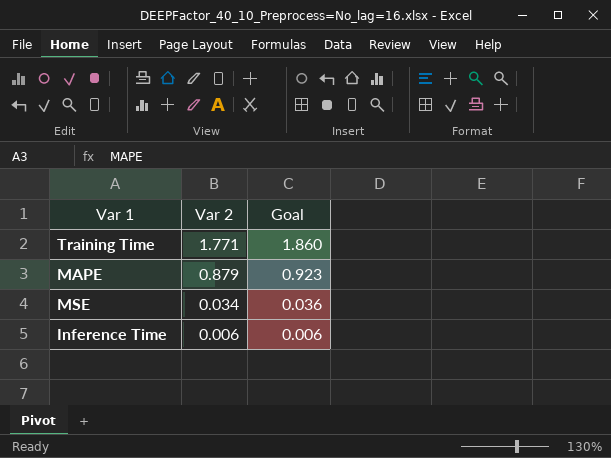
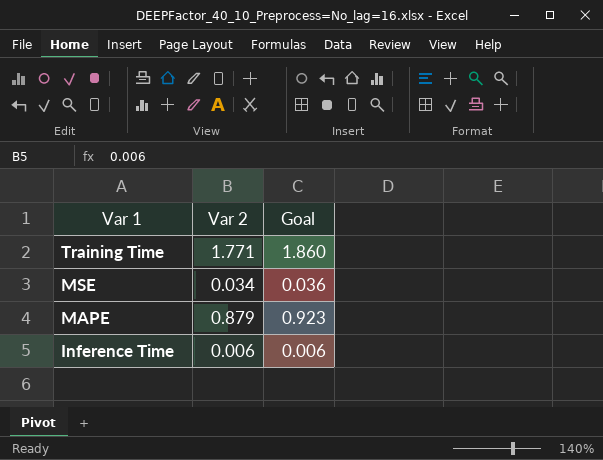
row order: Var 2 descending -> Var 1 descending

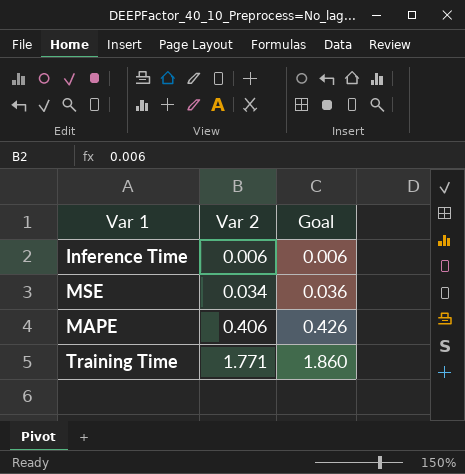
row order: Var 1 descending -> Var 2 ascending
MAPE | Var 2: 0.879 -> 0.406
MAPE | Goal: 0.923 -> 0.426

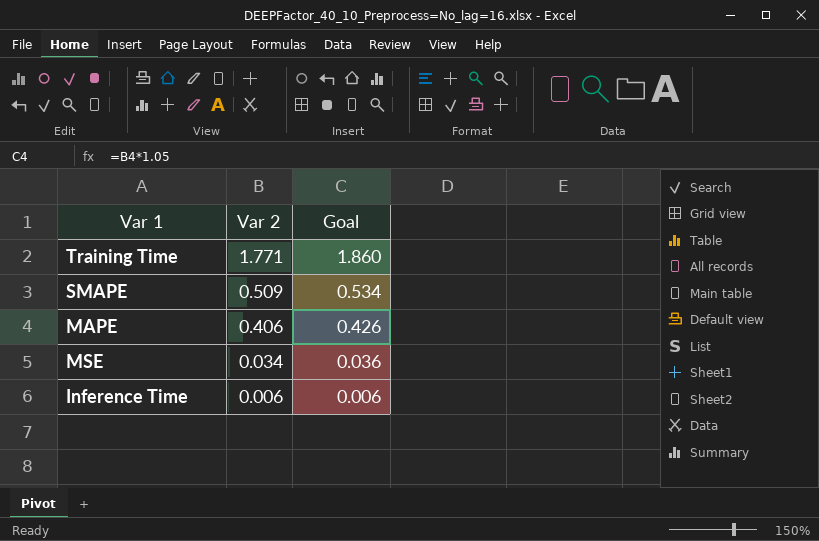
row order: Var 2 ascending -> Var 2 descending
row SMAPE: none -> 0.509 | 0.534

